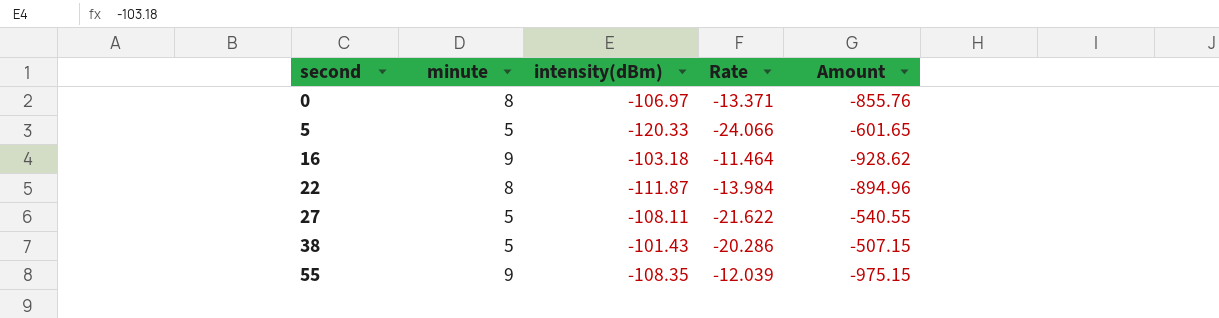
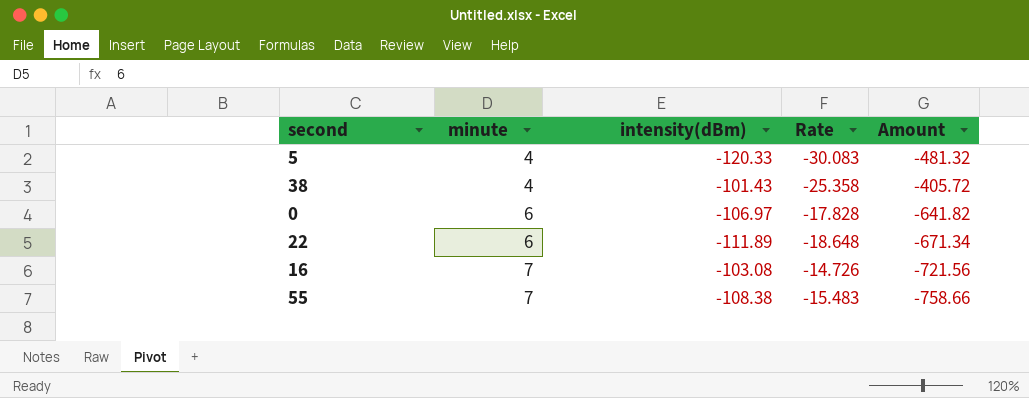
row order: second ascending -> minute ascending
row 27: 5 | -108.11 | -21.622 | -540.55 -> none
5 | minute: 5 -> 4
5 | Rate: -24.066 -> -30.083
5 | Amount: -601.65 -> -481.32
38 | minute: 5 -> 4
38 | Rate: -20.286 -> -25.358
38 | Amount: -507.15 -> -405.72
0 | minute: 8 -> 6
0 | Rate: -13.371 -> -17.828
0 | Amount: -855.76 -> -641.82
22 | minute: 8 -> 6
22 | intensity(dBm): -111.87 -> -111.89
22 | Rate: -13.984 -> -18.648
22 | Amount: -894.96 -> -671.34
16 | minute: 9 -> 7
16 | intensity(dBm): -103.18 -> -103.08
16 | Rate: -11.464 -> -14.726
16 | Amount: -928.62 -> -721.56
55 | minute: 9 -> 7
55 | intensity(dBm): -108.35 -> -108.38
55 | Rate: -12.039 -> -15.483
55 | Amount: -975.15 -> -758.66

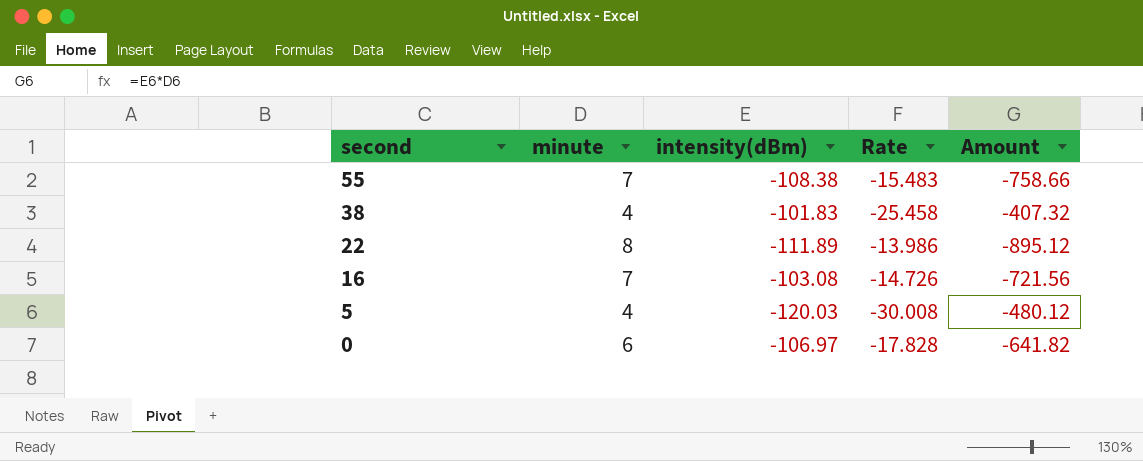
row order: minute ascending -> second descending
38 | intensity(dBm): -101.43 -> -101.83
38 | Rate: -25.358 -> -25.458
38 | Amount: -405.72 -> -407.32
22 | minute: 6 -> 8
22 | Rate: -18.648 -> -13.986
22 | Amount: -671.34 -> -895.12
5 | intensity(dBm): -120.33 -> -120.03
5 | Rate: -30.083 -> -30.008
5 | Amount: -481.32 -> -480.12

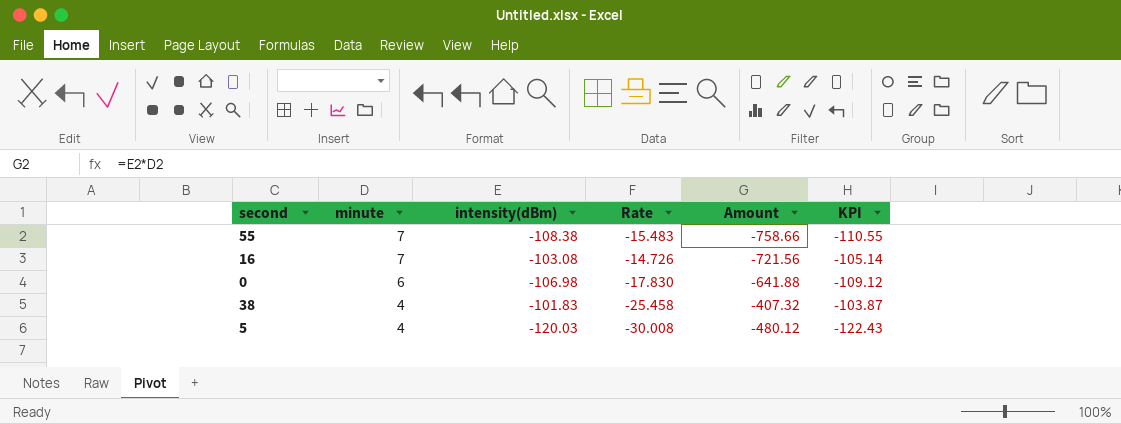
row order: second descending -> minute descending
column KPI | formula: none -> [intensity(dBm)] * 1.02
row 22: 8 | -111.89 | -13.986 | -895.12 -> none
0 | intensity(dBm): -106.97 -> -106.98
0 | Rate: -17.828 -> -17.830
0 | Amount: -641.82 -> -641.88

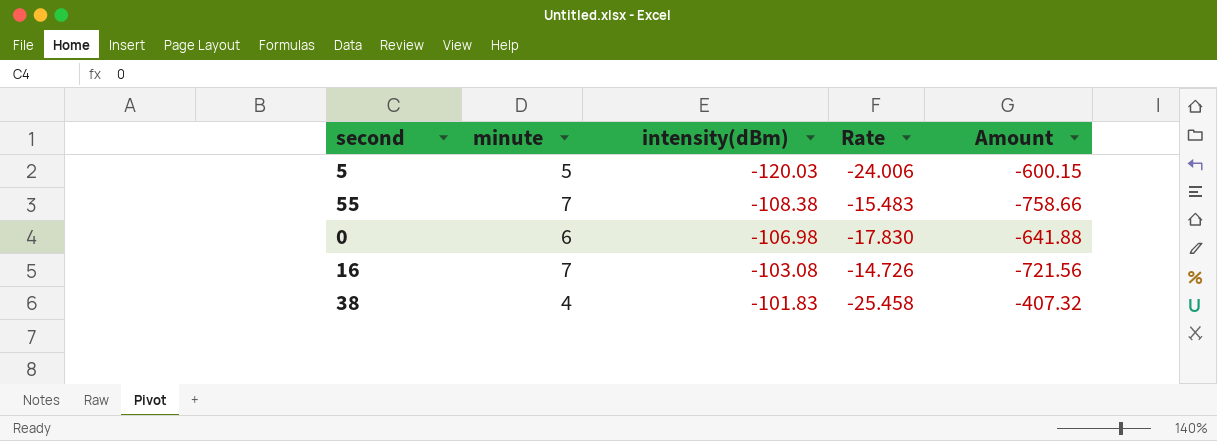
row order: minute descending -> intensity(dBm) ascending
column KPI | formula: [intensity(dBm)] * 1.02 -> none
5 | minute: 4 -> 5
5 | Rate: -30.008 -> -24.006
5 | Amount: -480.12 -> -600.15

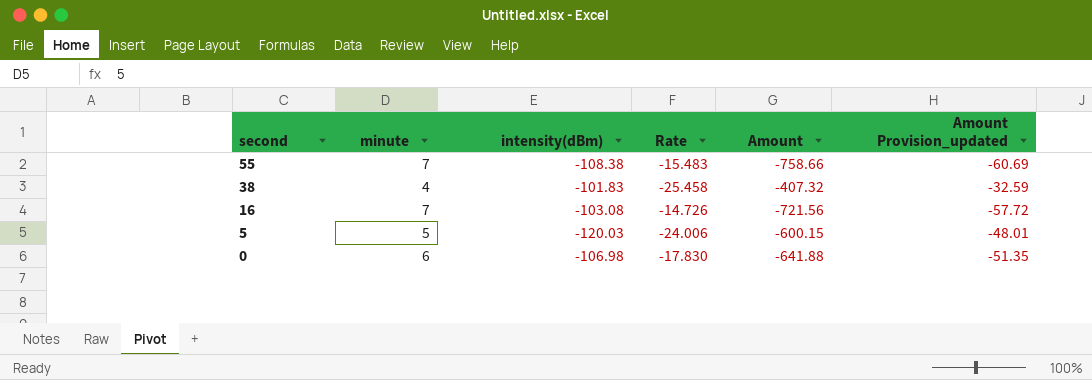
row order: intensity(dBm) ascending -> second descending
column Amount Provision_updated | formula: none -> [Amount] * 0.08

